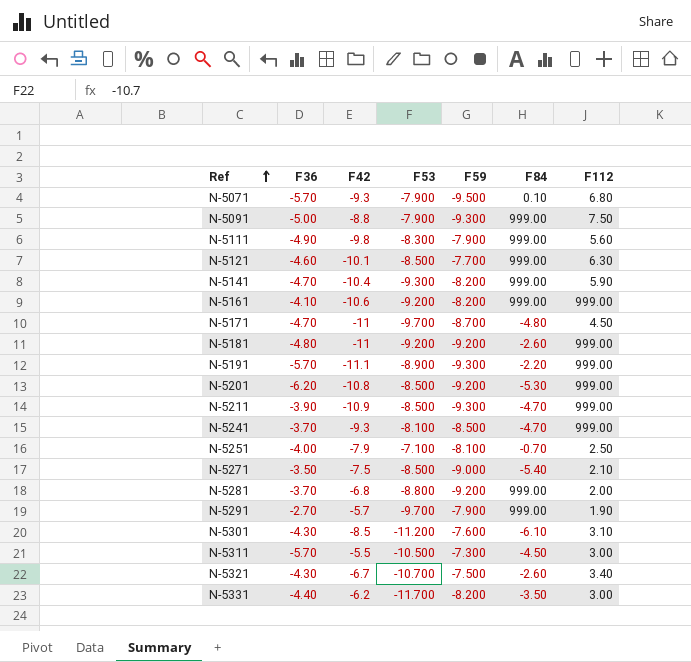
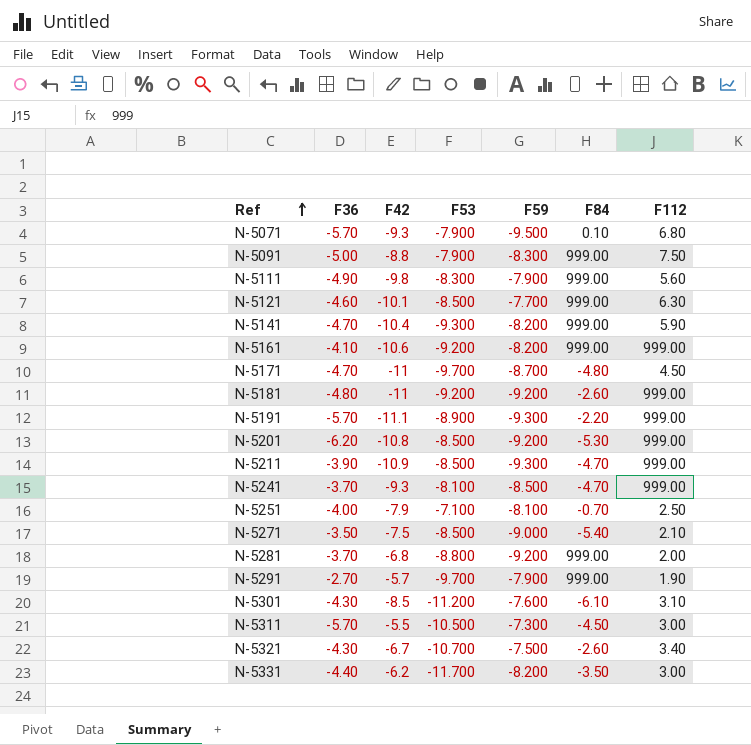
N-5091 | F59: -9.300 -> -8.300

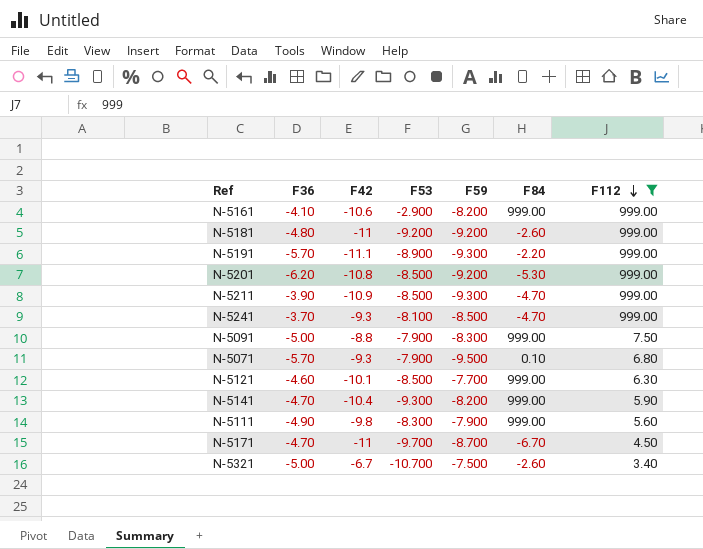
filter: none -> F112 >= 3.40
row order: Ref ascending -> F112 descending
N-5161 | F53: -9.200 -> -2.900
N-5171 | F84: -4.80 -> -6.70
N-5321 | F36: -4.30 -> -5.00

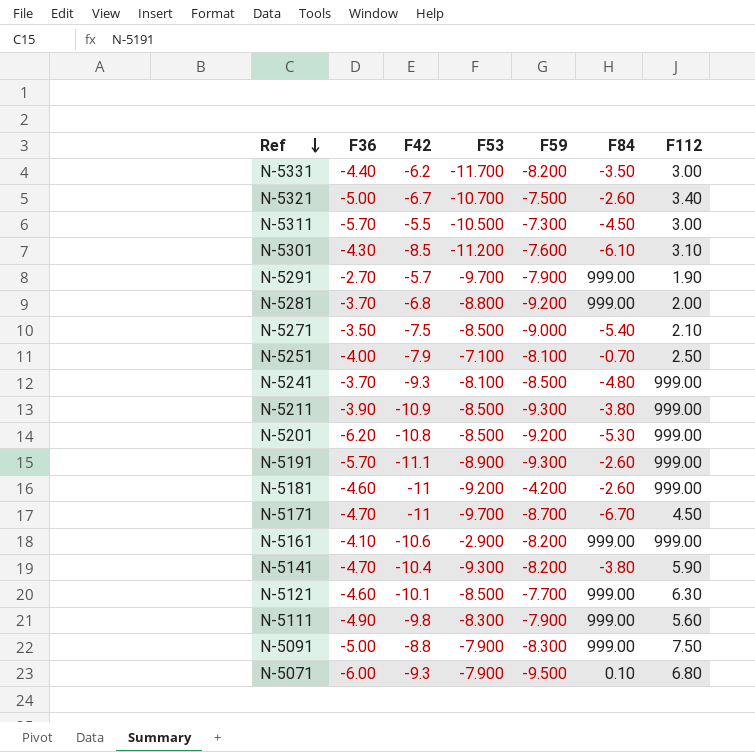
filter: F112 >= 3.40 -> none
row order: F112 descending -> Ref descending
N-5241 | F84: -4.70 -> -4.80
N-5211 | F84: -4.70 -> -3.80
N-5191 | F84: -2.20 -> -2.60
N-5181 | F36: -4.80 -> -4.60
N-5181 | F59: -9.200 -> -4.200
N-5141 | F84: 999.00 -> -3.80
N-5071 | F36: -5.70 -> -6.00

